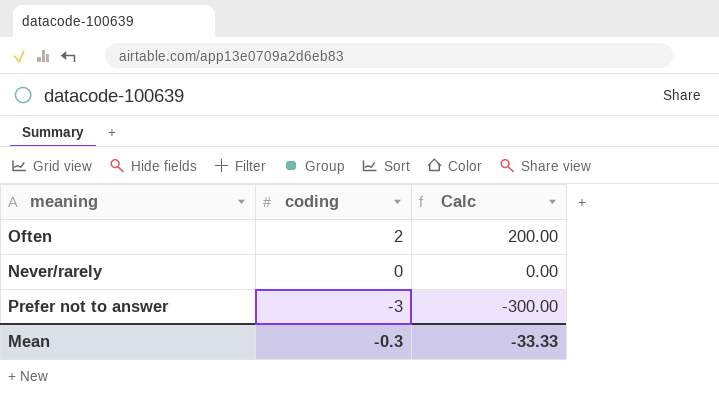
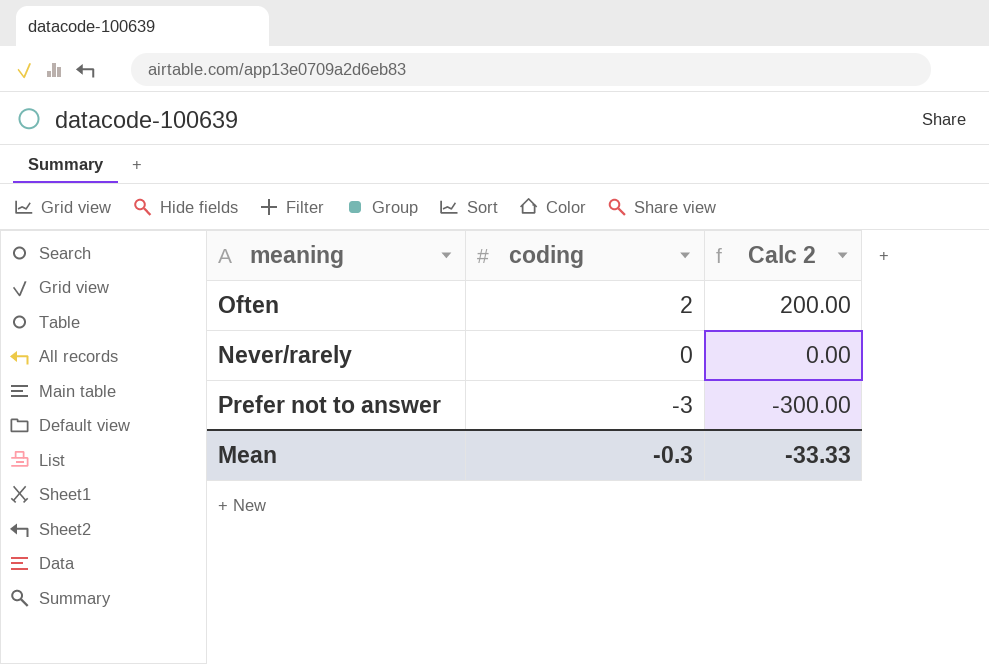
column name: Calc -> Calc 2

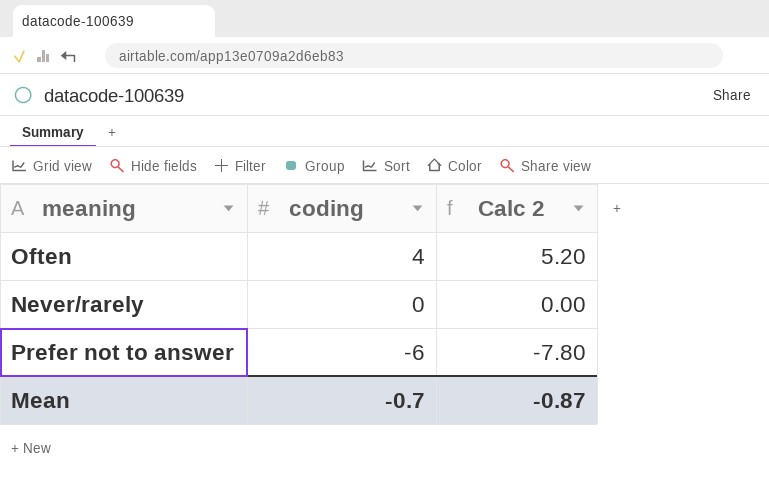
column Calc 2 | formula: [coding] * 100 -> [coding] * 1.3
Often | coding: 2 -> 4
Prefer not to answer | coding: -3 -> -6
Mean | coding: -0.3 -> -0.7
Mean | Calc 2: -33.33 -> -0.87

